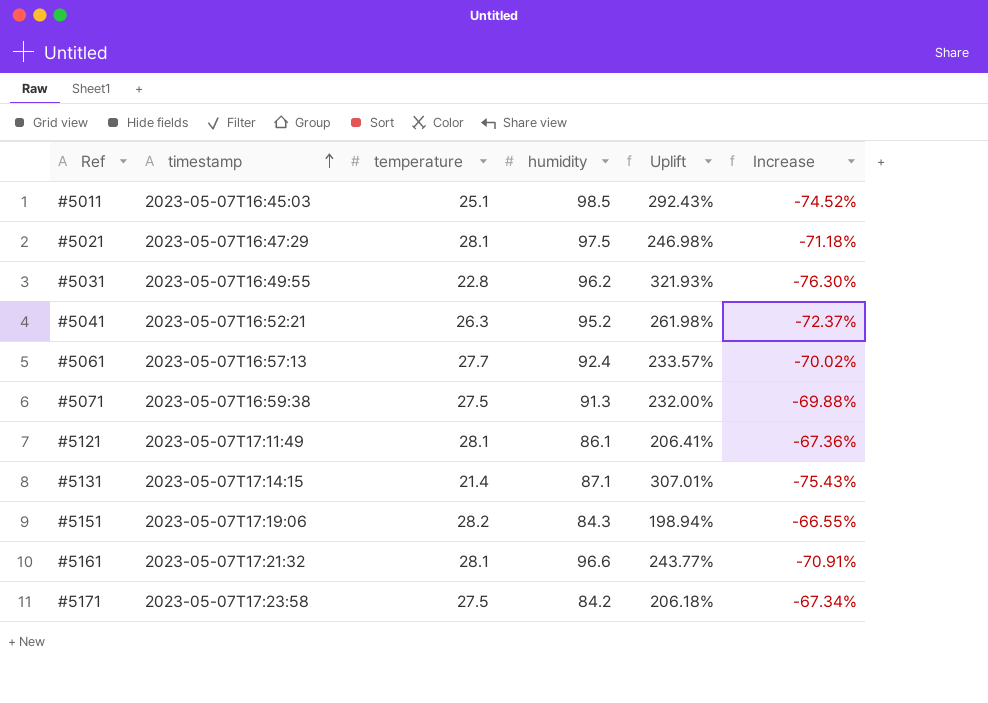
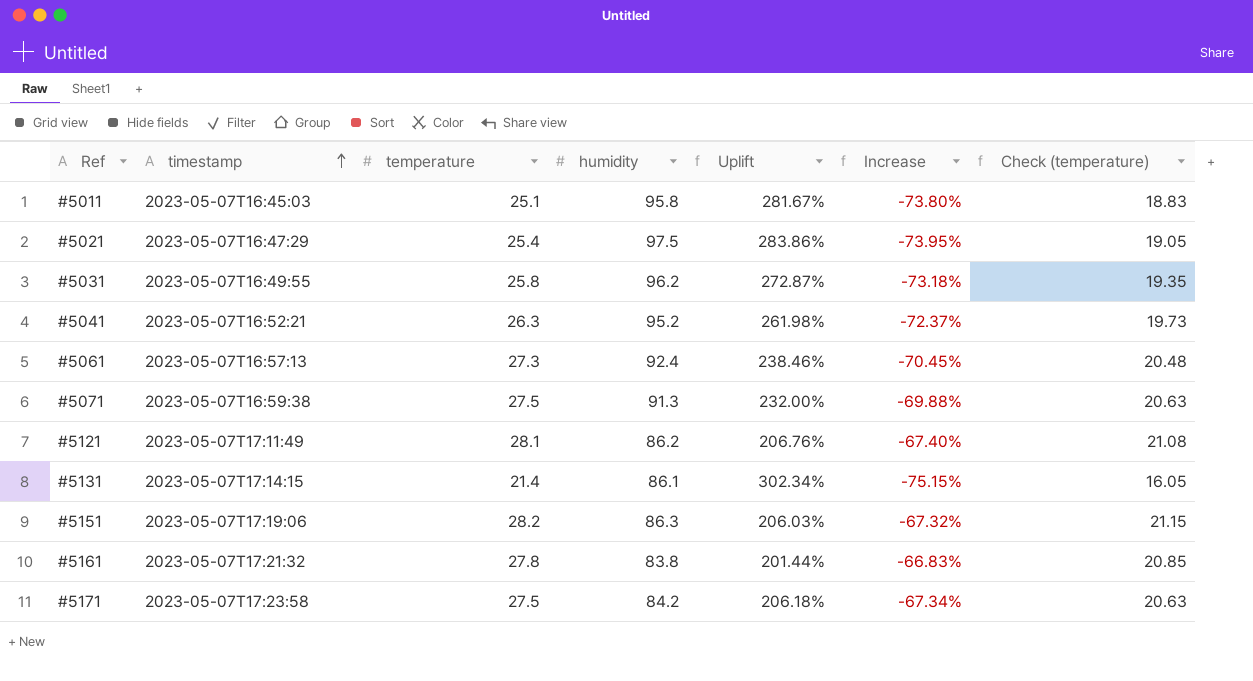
column Check (temperature) | formula: none -> [temperature] * 0.75
#5011 | humidity: 98.5 -> 95.8
#5011 | Uplift: 292.43% -> 281.67%
#5011 | Increase: -74.52% -> -73.80%
#5021 | temperature: 28.1 -> 25.4
#5021 | Uplift: 246.98% -> 283.86%
#5021 | Increase: -71.18% -> -73.95%
#5031 | temperature: 22.8 -> 25.8
#5031 | Uplift: 321.93% -> 272.87%
#5031 | Increase: -76.30% -> -73.18%
#5061 | temperature: 27.7 -> 27.3
#5061 | Uplift: 233.57% -> 238.46%
#5061 | Increase: -70.02% -> -70.45%
#5121 | humidity: 86.1 -> 86.2
#5121 | Uplift: 206.41% -> 206.76%
#5121 | Increase: -67.36% -> -67.40%
#5131 | humidity: 87.1 -> 86.1
#5131 | Uplift: 307.01% -> 302.34%
#5131 | Increase: -75.43% -> -75.15%
#5151 | humidity: 84.3 -> 86.3
#5151 | Uplift: 198.94% -> 206.03%
#5151 | Increase: -66.55% -> -67.32%
#5161 | temperature: 28.1 -> 27.8
#5161 | humidity: 96.6 -> 83.8
#5161 | Uplift: 243.77% -> 201.44%
#5161 | Increase: -70.91% -> -66.83%

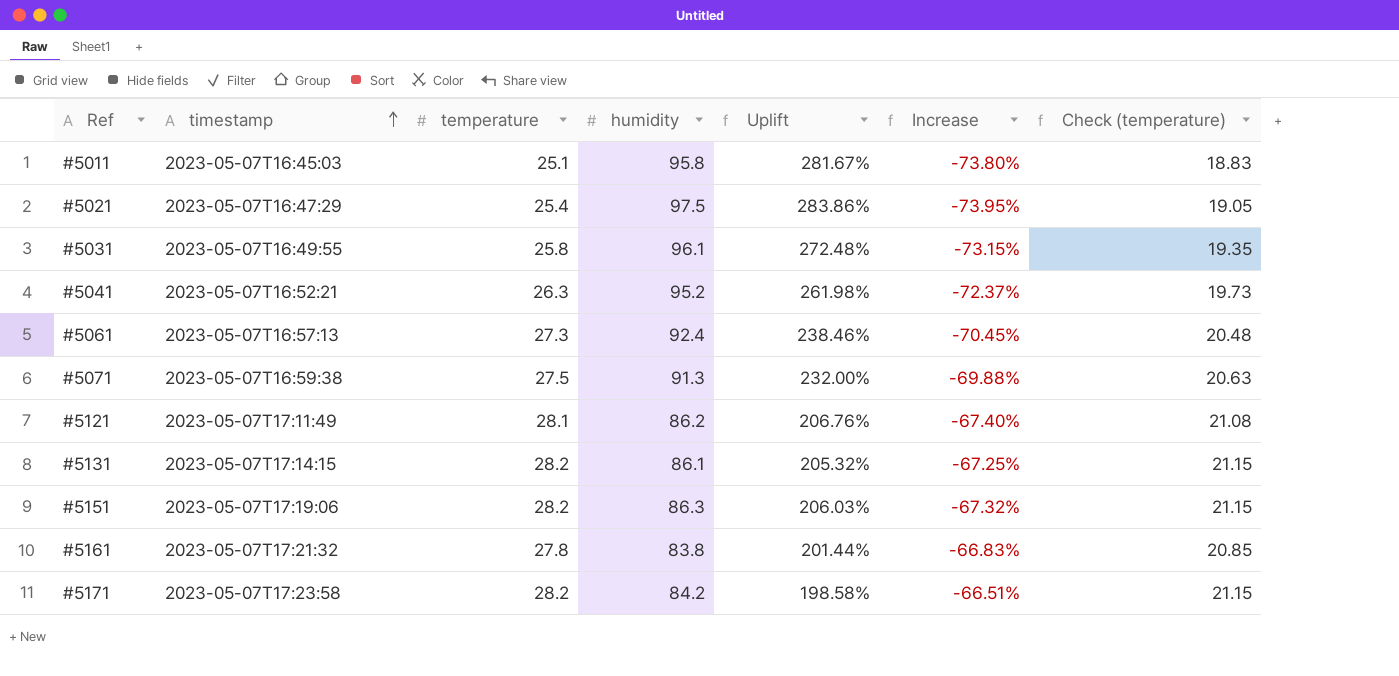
#5031 | humidity: 96.2 -> 96.1
#5031 | Uplift: 272.87% -> 272.48%
#5031 | Increase: -73.18% -> -73.15%
#5131 | temperature: 21.4 -> 28.2
#5131 | Uplift: 302.34% -> 205.32%
#5131 | Increase: -75.15% -> -67.25%
#5131 | Check (temperature): 16.05 -> 21.15
#5171 | temperature: 27.5 -> 28.2
#5171 | Uplift: 206.18% -> 198.58%
#5171 | Increase: -67.34% -> -66.51%
#5171 | Check (temperature): 20.63 -> 21.15

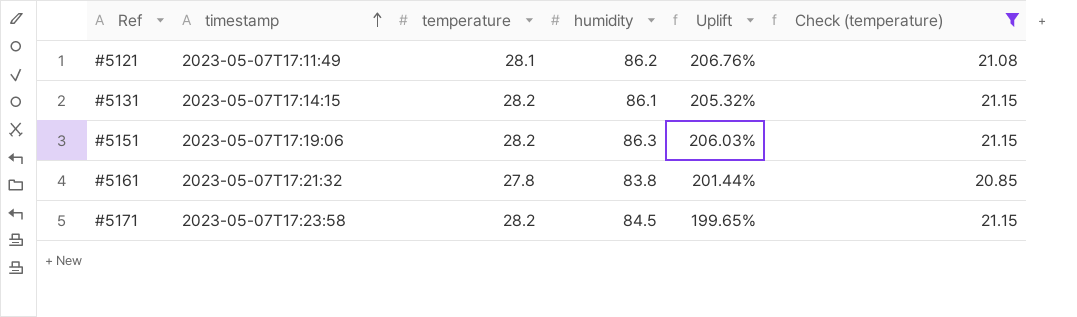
filter: none -> Check (temperature) >= 20.85
column Increase | formula: ([temperature] - [humidity]) / [humidity] -> none
#5171 | humidity: 84.2 -> 84.5
#5171 | Uplift: 198.58% -> 199.65%

